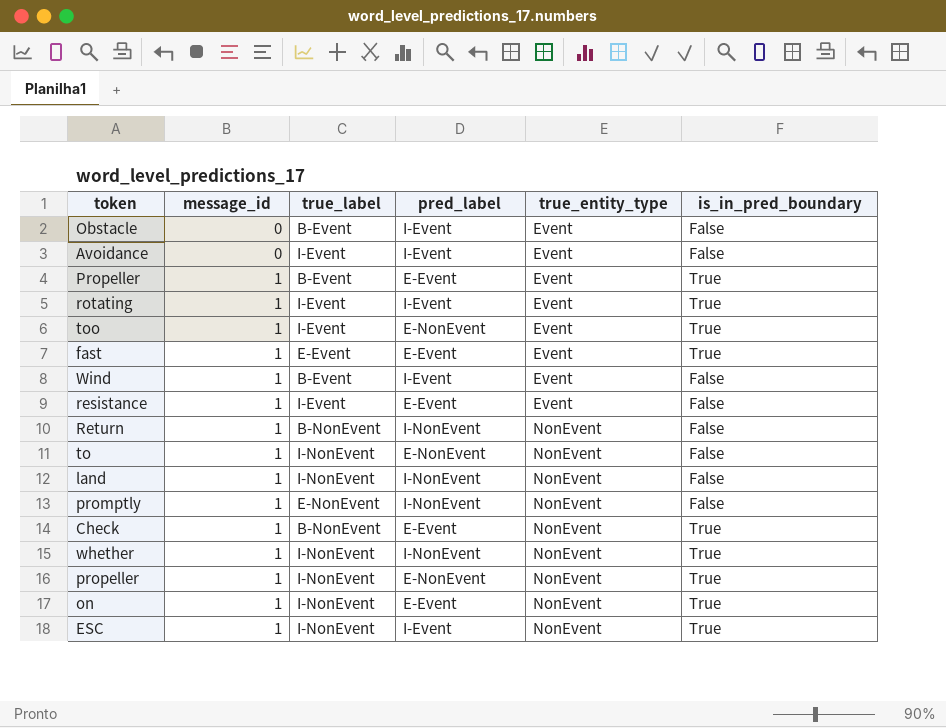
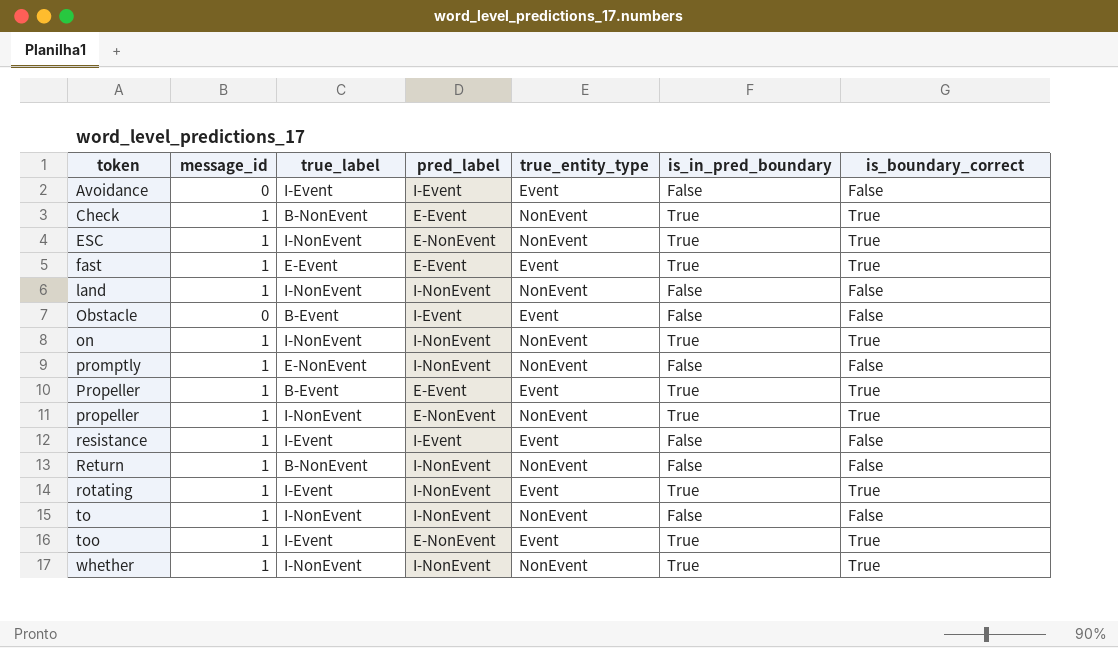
row order: message_id ascending -> token ascending
column is_boundary_correct | position: none -> 7
row Wind: 1 | B-Event | I-Event | Event | False -> none
ESC | pred_label: I-Event -> E-NonEvent
on | pred_label: E-Event -> I-NonEvent
resistance | pred_label: E-Event -> I-Event
rotating | pred_label: I-Event -> I-NonEvent
to | pred_label: E-NonEvent -> I-NonEvent

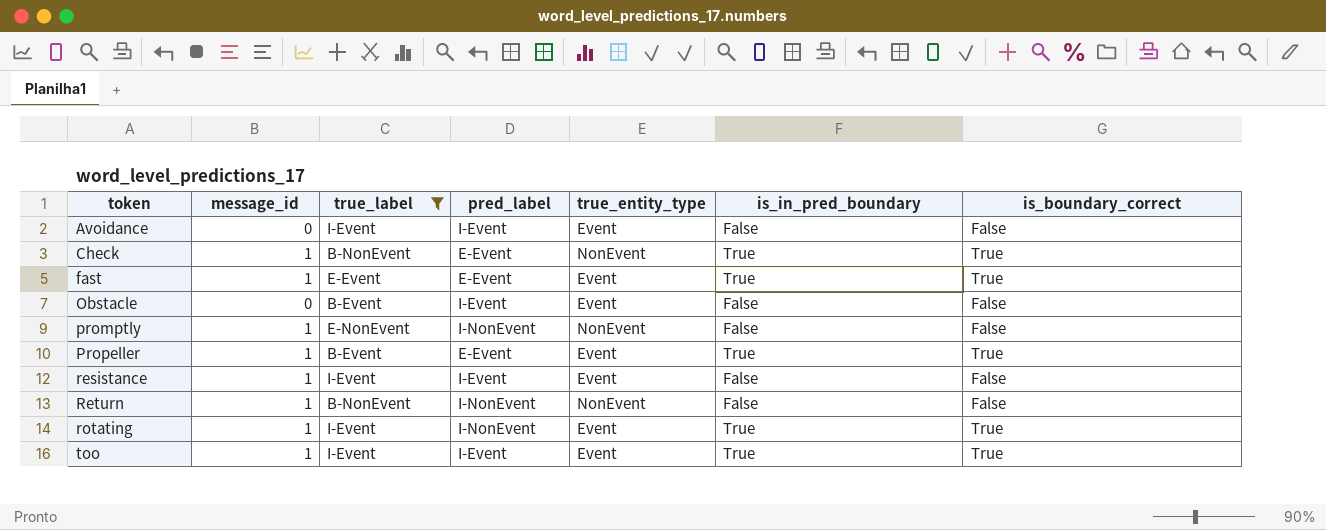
filter: none -> true_label != I-NonEvent
too | pred_label: E-NonEvent -> I-Event

